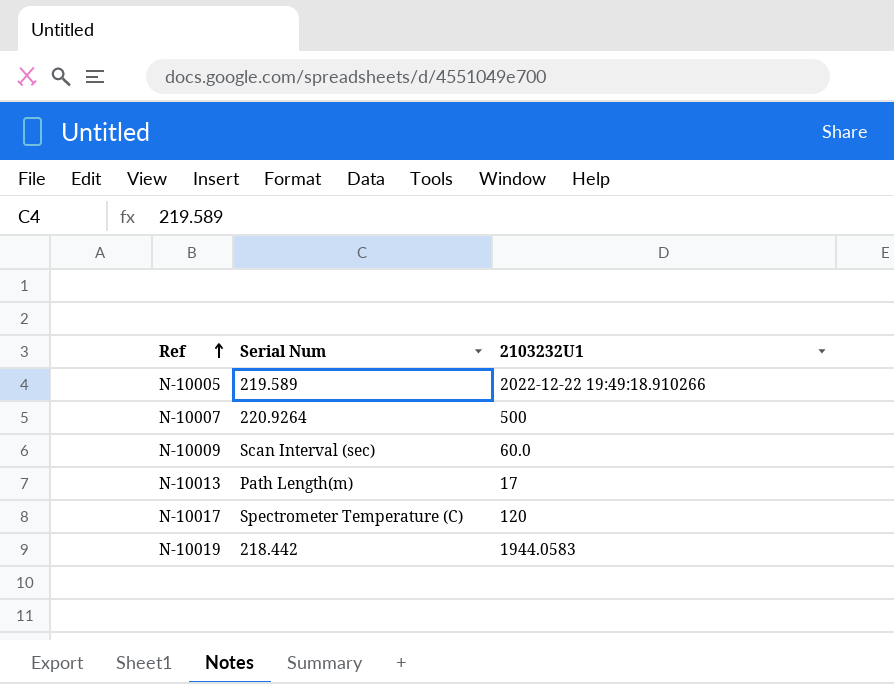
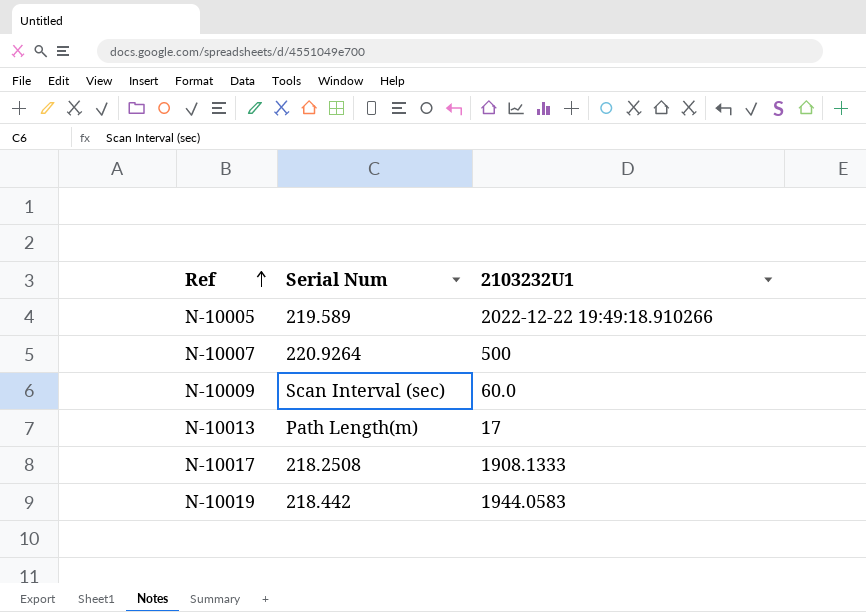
N-10017 | Serial Num: Spectrometer Temperature (C) -> 218.2508
N-10017 | 2103232U1: 120 -> 1908.1333

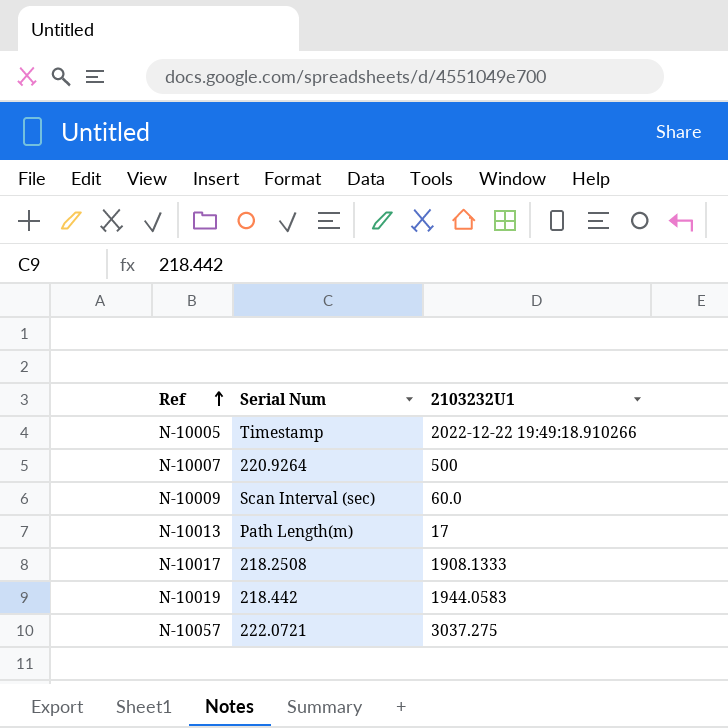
N-10005 | Serial Num: 219.589 -> Timestamp
row N-10057: none -> 222.0721 | 3037.275

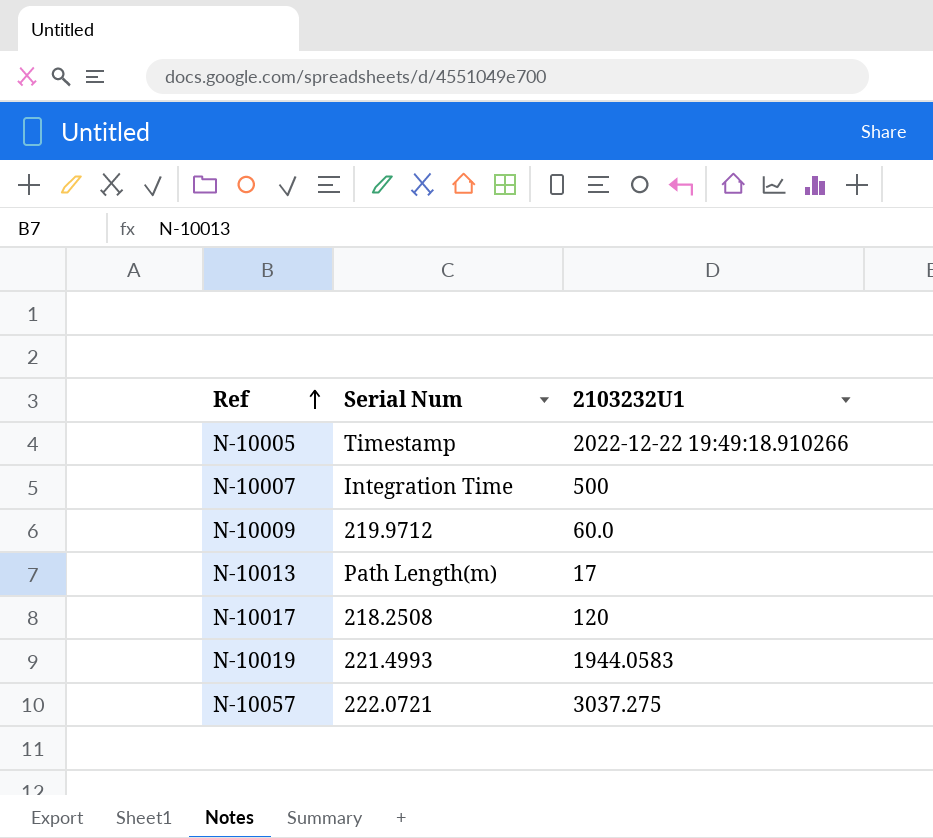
N-10007 | Serial Num: 220.9264 -> Integration Time
N-10009 | Serial Num: Scan Interval (sec) -> 219.9712
N-10017 | 2103232U1: 1908.1333 -> 120
N-10019 | Serial Num: 218.442 -> 221.4993

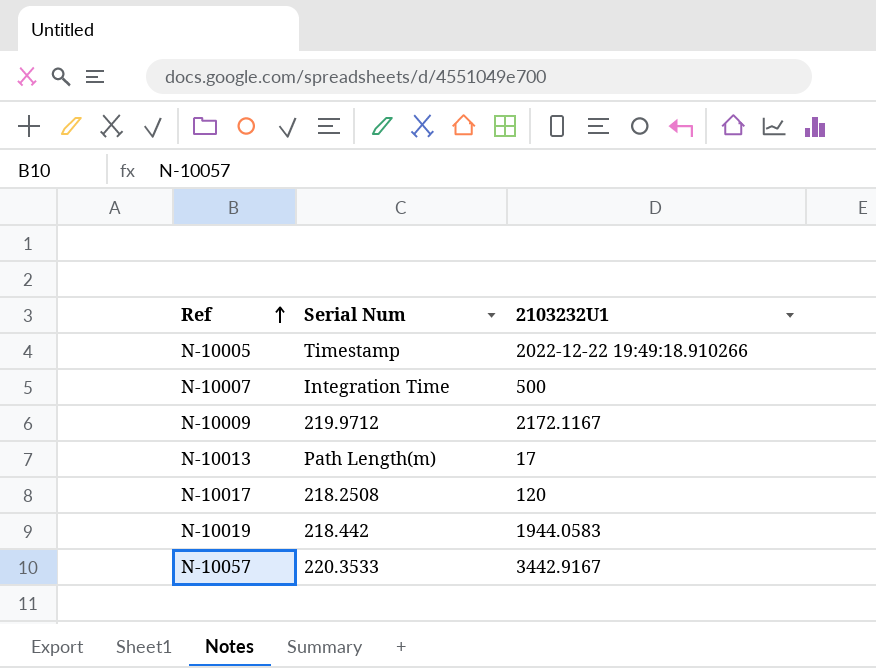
N-10009 | 2103232U1: 60.0 -> 2172.1167
N-10019 | Serial Num: 221.4993 -> 218.442
N-10057 | Serial Num: 222.0721 -> 220.3533
N-10057 | 2103232U1: 3037.275 -> 3442.9167

